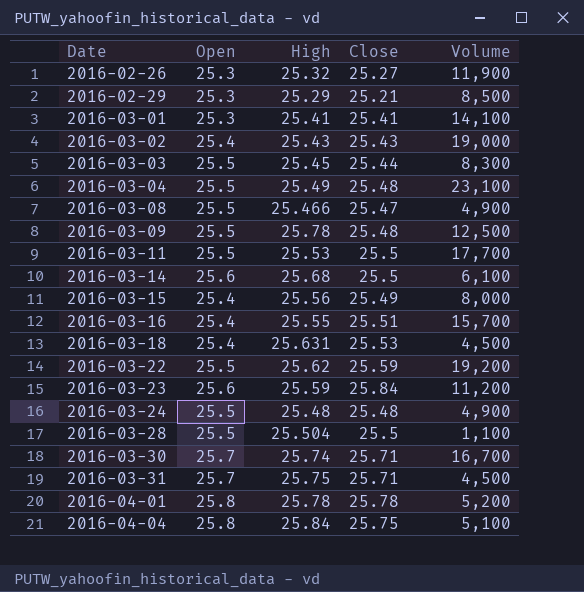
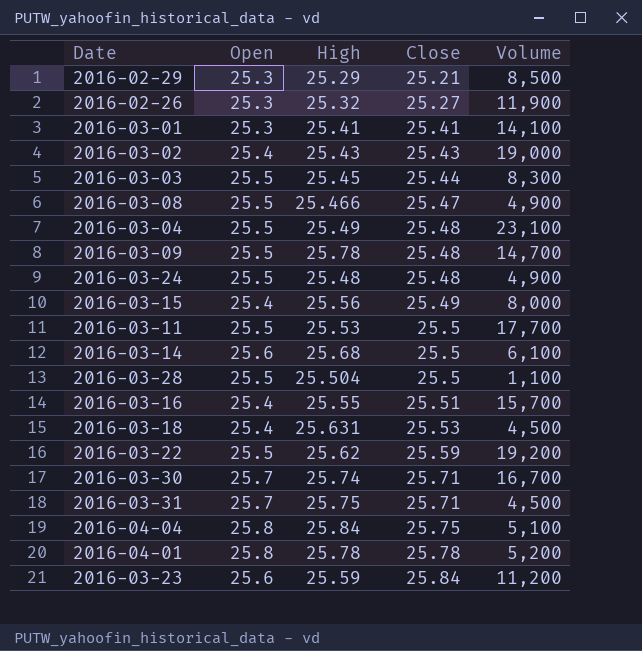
row order: Date ascending -> Close ascending
2016-03-09 | Volume: 12,500 -> 14,700

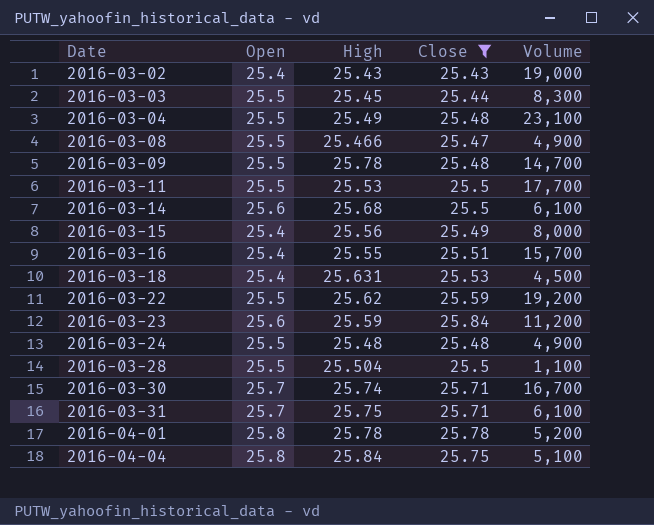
filter: none -> Close >= 25.43
row order: Close ascending -> Date ascending
2016-03-31 | Volume: 4,500 -> 6,100

